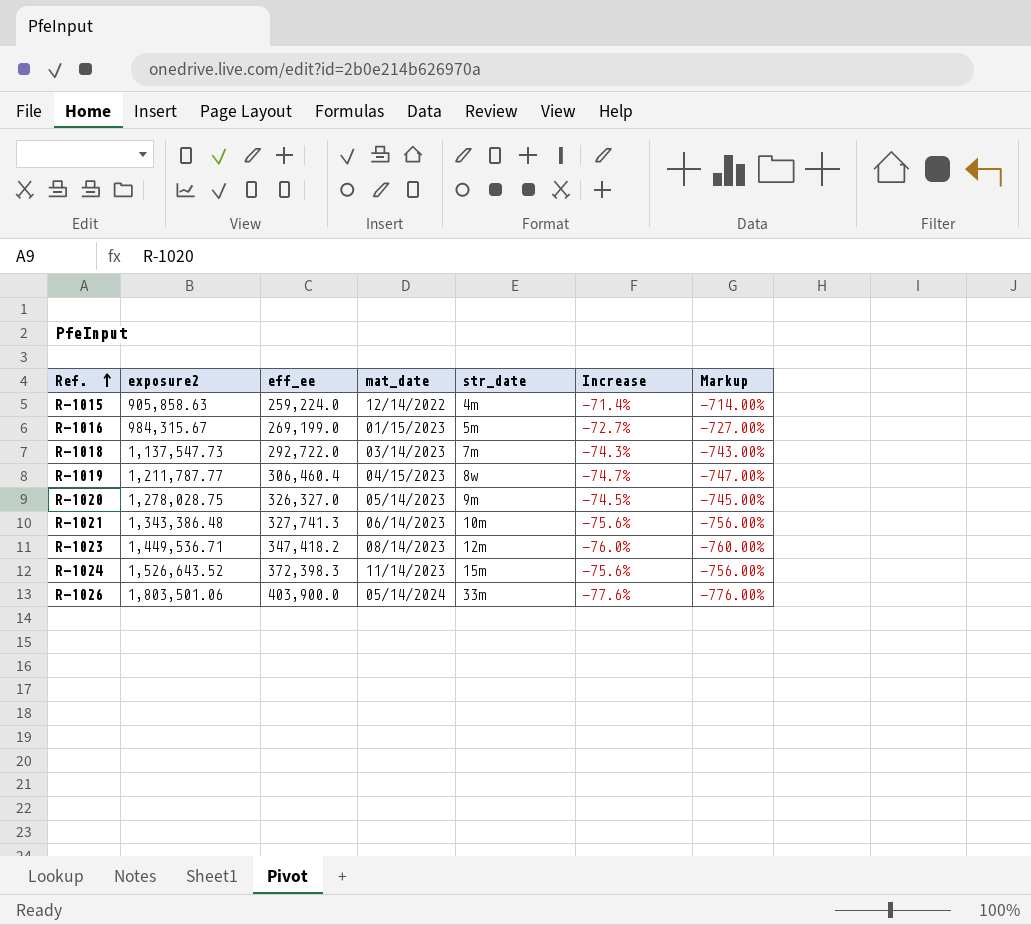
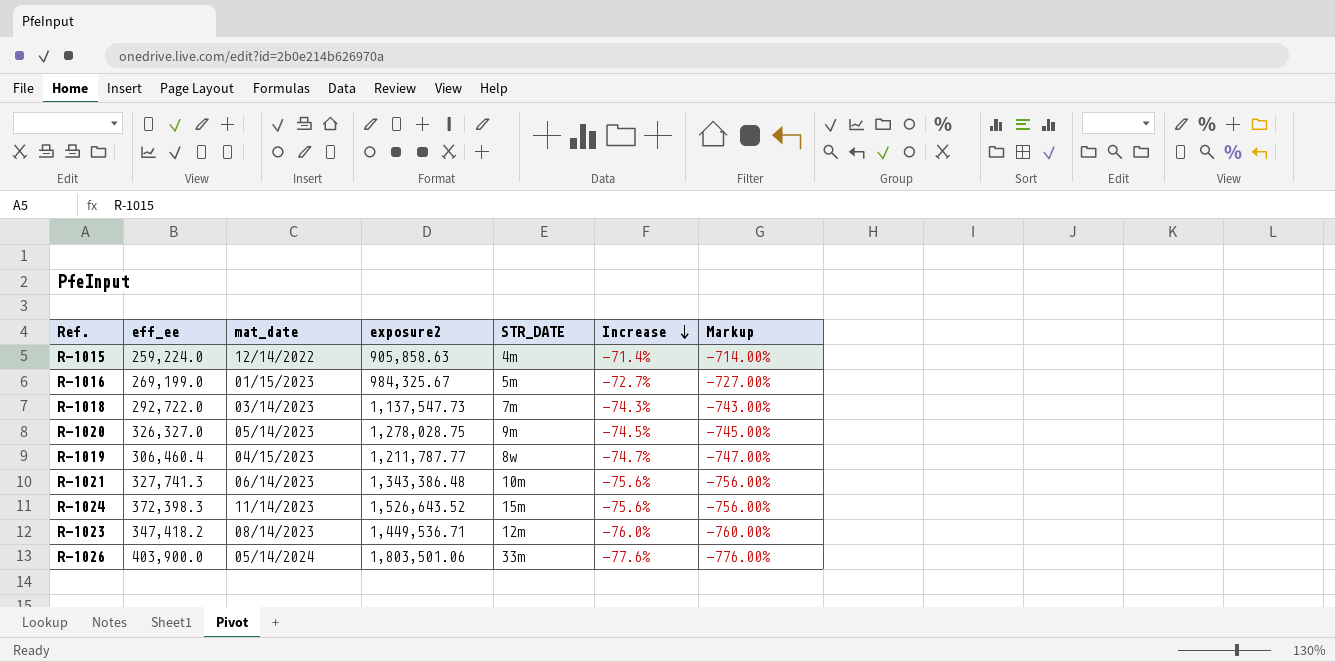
row order: Ref. ascending -> Increase descending
column exposure2 | position: 2 -> 4
column name: str_date -> STR_DATE
R-1016 | exposure2: 984,315.67 -> 984,325.67

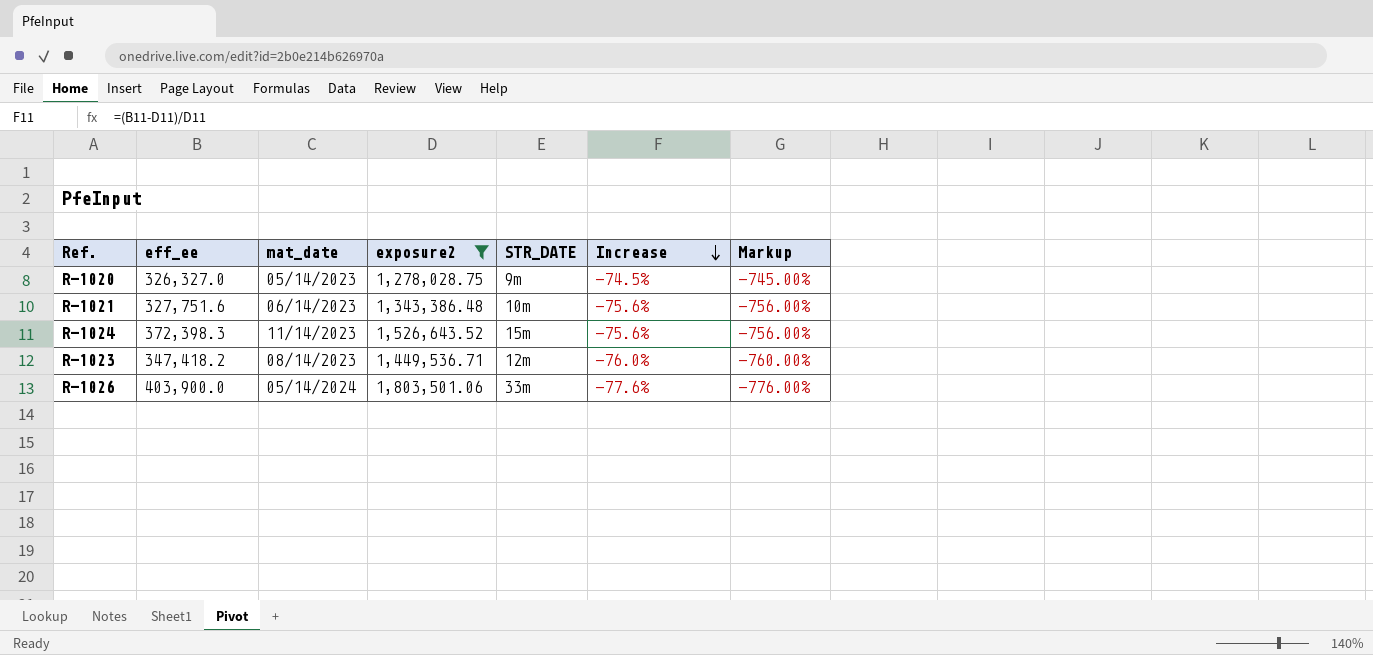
filter: none -> exposure2 >= 1,278,028.75
R-1021 | eff_ee: 327,741.3 -> 327,751.6

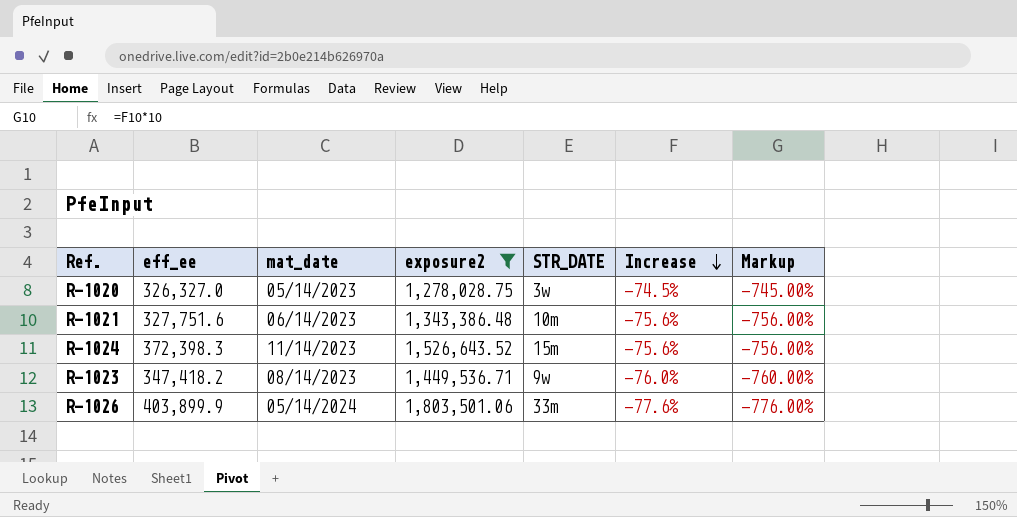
R-1020 | STR_DATE: 9m -> 3w
R-1023 | STR_DATE: 12m -> 9w
R-1026 | eff_ee: 403,900.0 -> 403,899.9

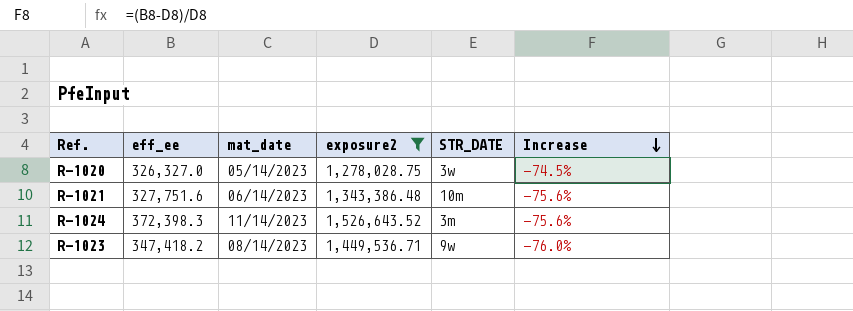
column Markup | formula: [Increase] * 10 -> none
row R-1026: 403,899.9 | 05/14/2024 | 1,803,501.06 | 33m | -77.6% | -776.00% -> none
R-1024 | STR_DATE: 15m -> 3m

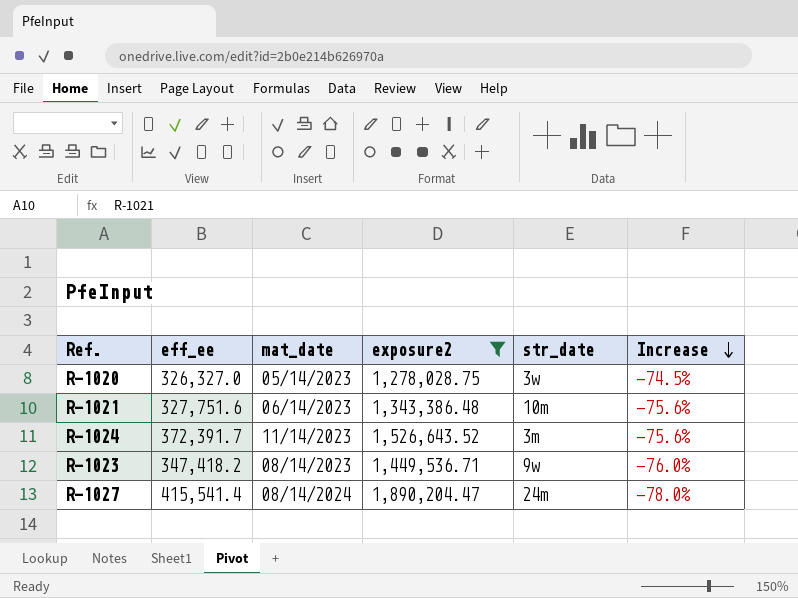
column name: STR_DATE -> str_date
R-1024 | eff_ee: 372,398.3 -> 372,391.7
row R-1027: none -> 415,541.4 | 08/14/2024 | 1,890,204.47 | 24m | -78.0%

